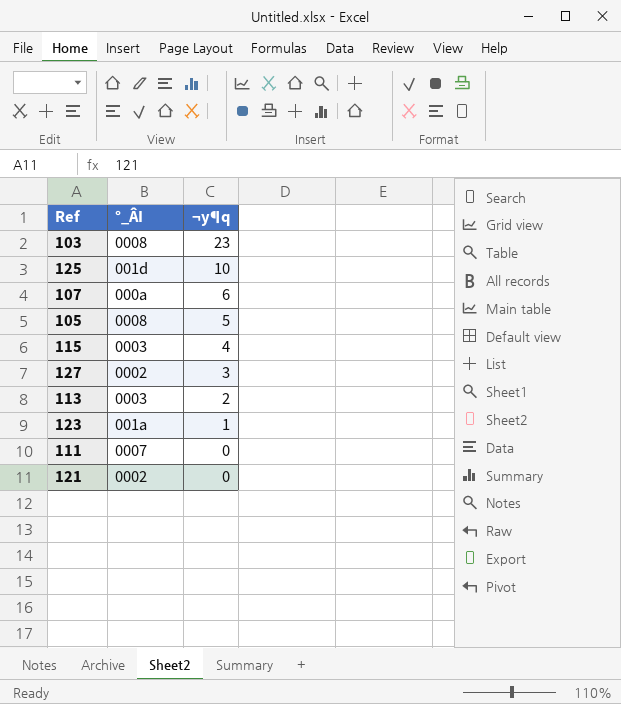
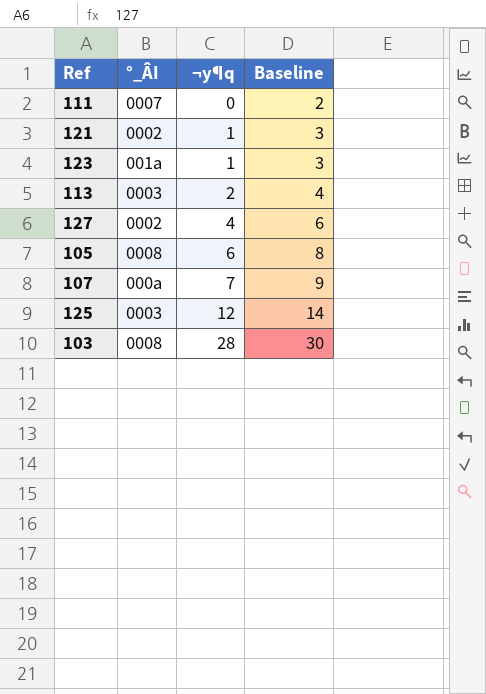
row order: ¬y¶q descending -> ¬y¶q ascending
column Baseline | formula: none -> [¬y¶q] + 2
row 115: 0003 | 4 -> none
121 | ¬y¶q: 0 -> 1
127 | ¬y¶q: 3 -> 4
105 | ¬y¶q: 5 -> 6
107 | ¬y¶q: 6 -> 7
125 | °_ÂI: 001d -> 0003
125 | ¬y¶q: 10 -> 12
103 | ¬y¶q: 23 -> 28

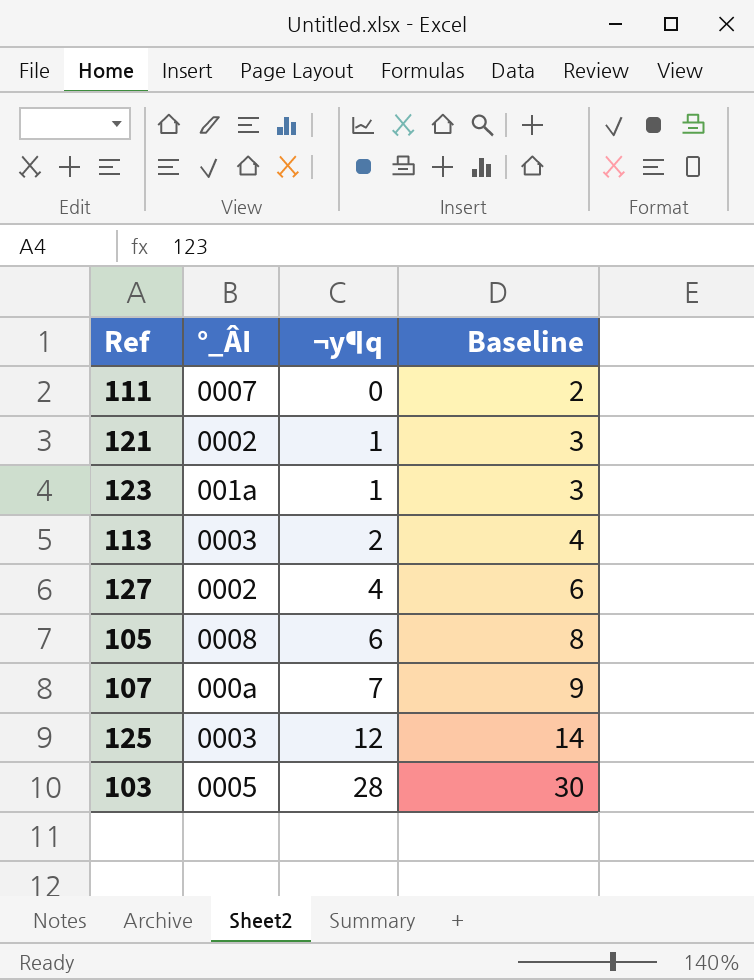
103 | °_ÂI: 0008 -> 0005

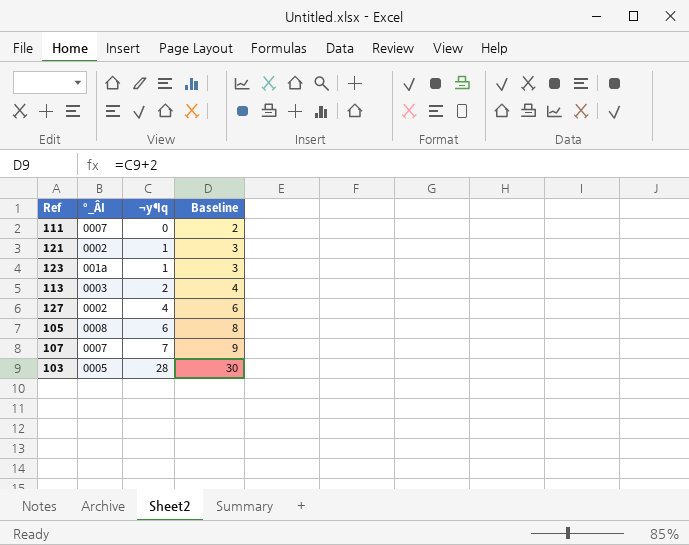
row 125: 0003 | 12 | 14 -> none
107 | °_ÂI: 000a -> 0007

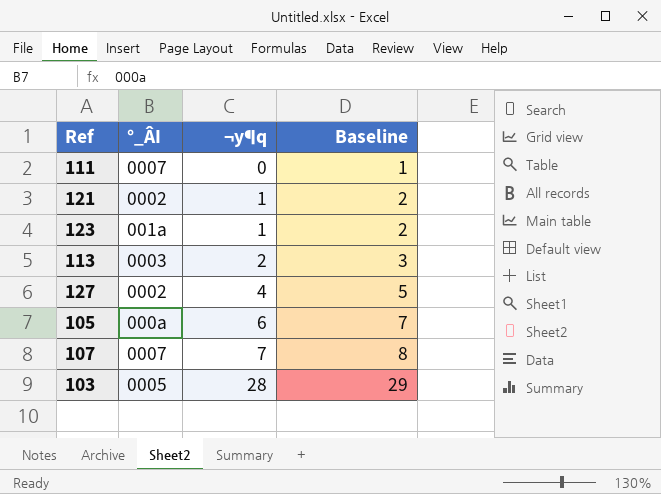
column Baseline | formula: [¬y¶q] + 2 -> [¬y¶q] + 1
105 | °_ÂI: 0008 -> 000a

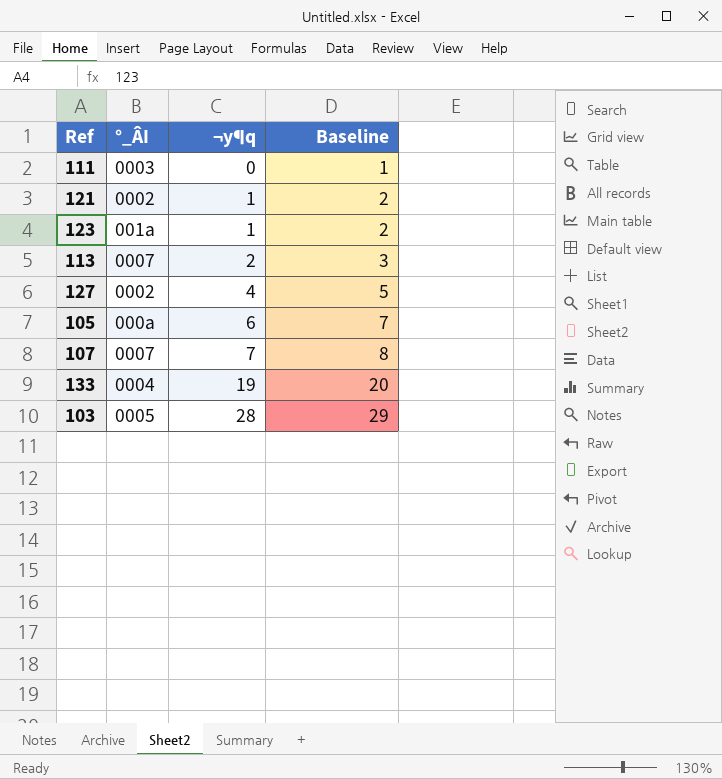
111 | °_ÂI: 0007 -> 0003
113 | °_ÂI: 0003 -> 0007
row 133: none -> 0004 | 19 | 20

